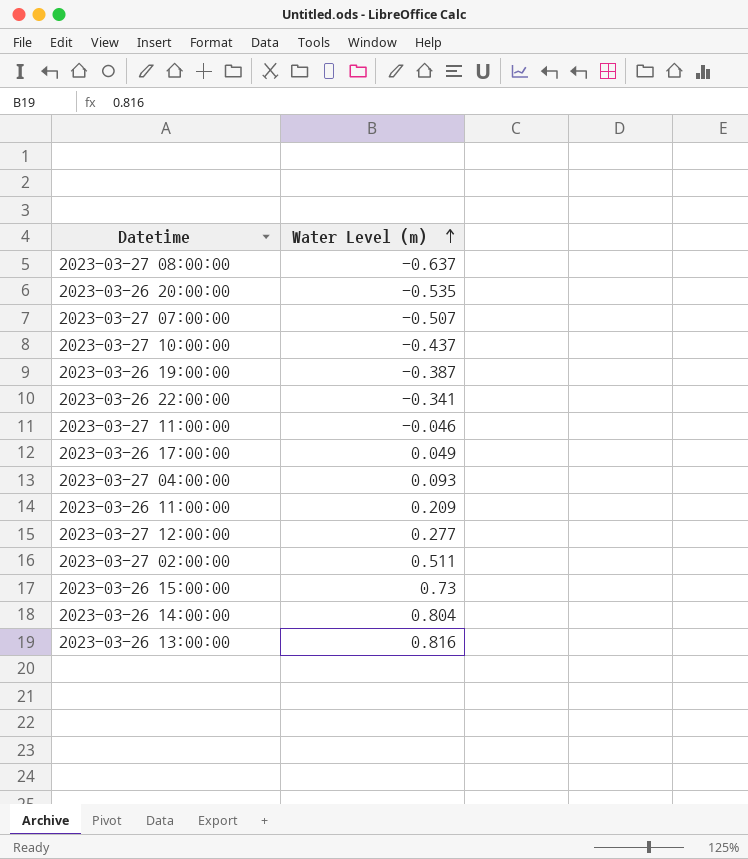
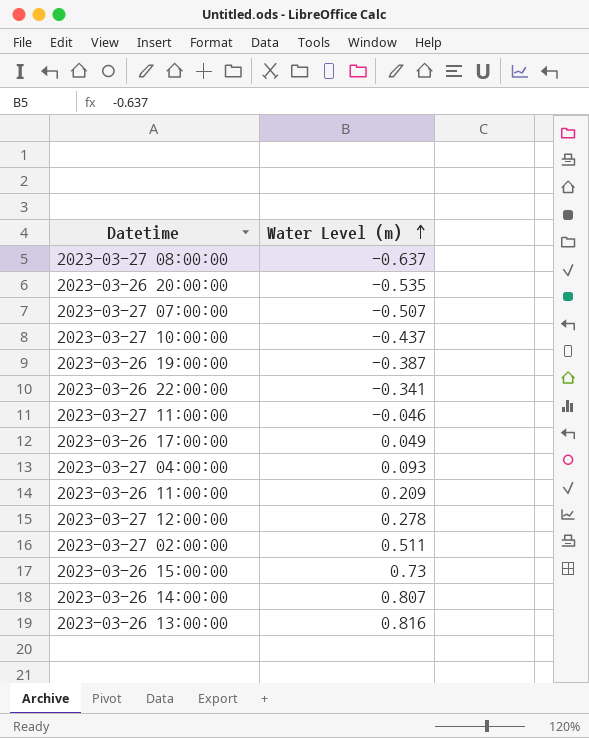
2023-03-27 12:00:00 | Water Level (m): 0.277 -> 0.278
2023-03-26 14:00:00 | Water Level (m): 0.804 -> 0.807

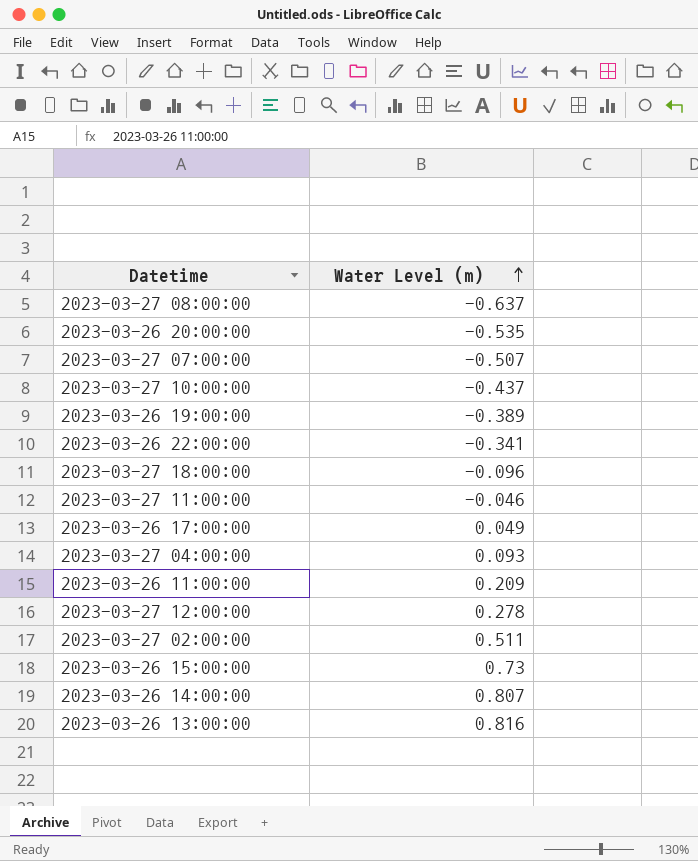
2023-03-26 19:00:00 | Water Level (m): -0.387 -> -0.389
row 2023-03-27 18:00:00: none -> -0.096

